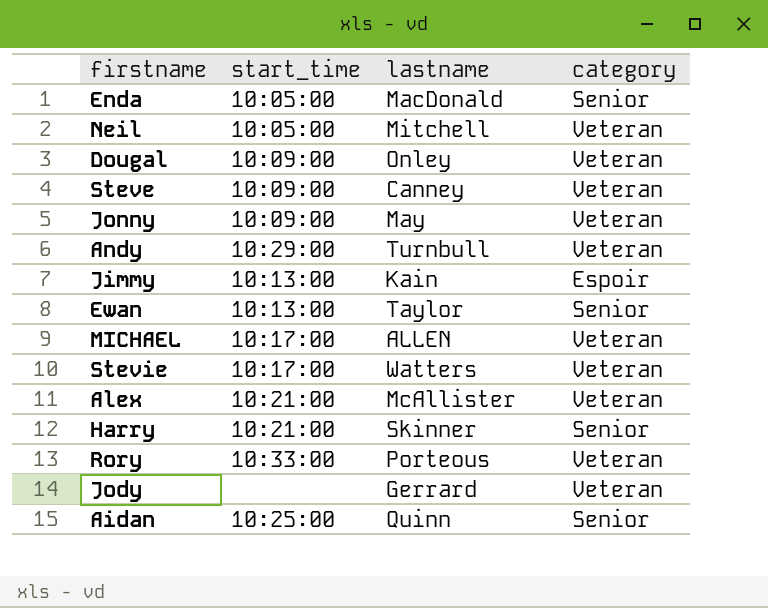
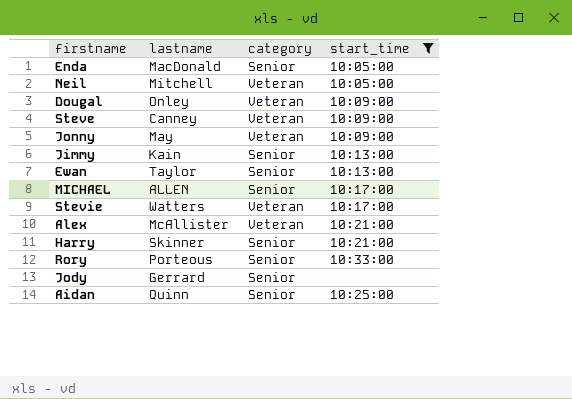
filter: none -> start_time != 10:29:00
column start_time | position: 2 -> 4
Jimmy | category: Espoir -> Senior
MICHAEL | category: Veteran -> Senior
Rory | category: Veteran -> Senior
Jody | category: Veteran -> Senior

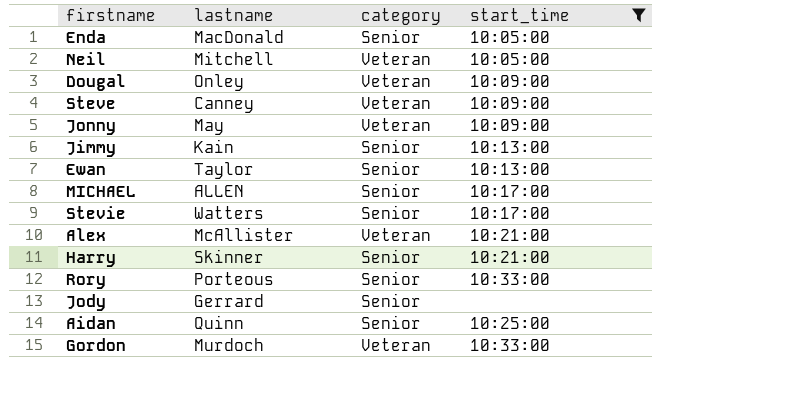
Stevie | category: Veteran -> Senior
row Gordon: none -> Murdoch | Veteran | 10:33:00

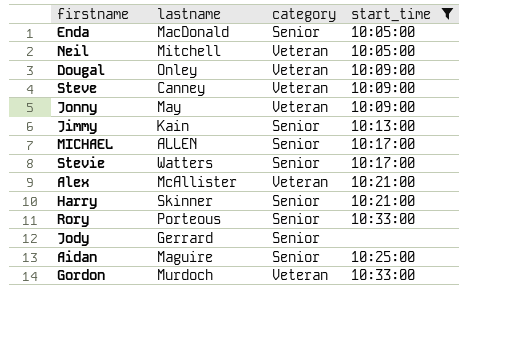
row Ewan: Taylor | Senior | 10:13:00 -> none
Aidan | lastname: Quinn -> Maguire

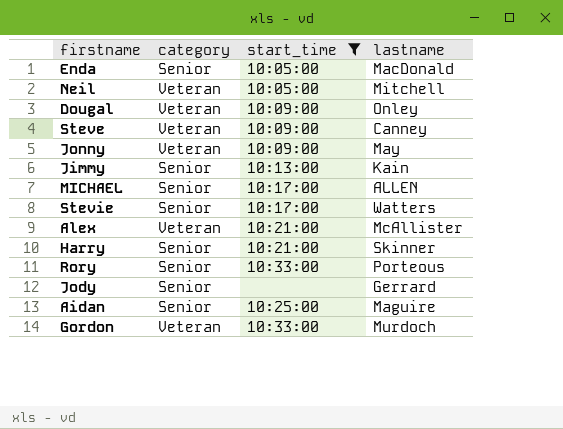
column lastname | position: 2 -> 4

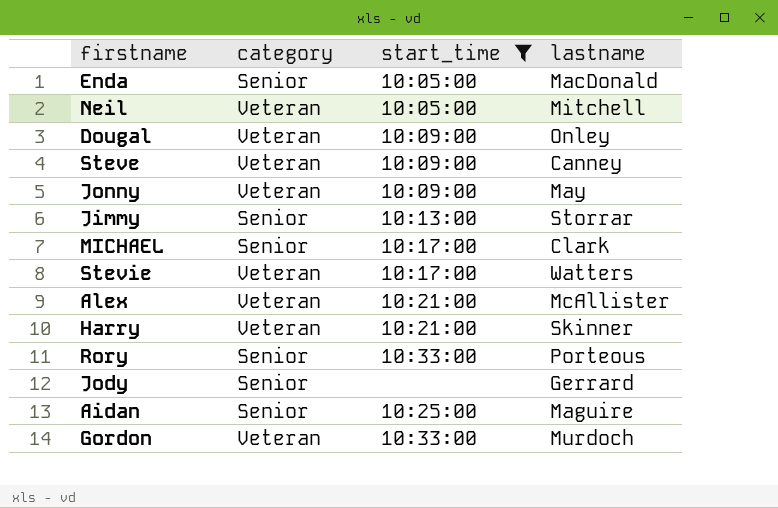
Jimmy | lastname: Kain -> Storrar
MICHAEL | lastname: ALLEN -> Clark
Stevie | category: Senior -> Veteran
Harry | category: Senior -> Veteran

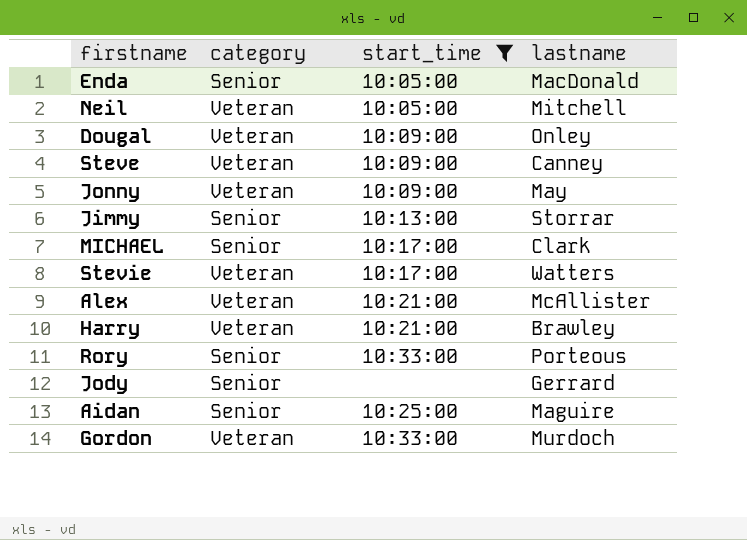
Harry | lastname: Skinner -> Brawley

